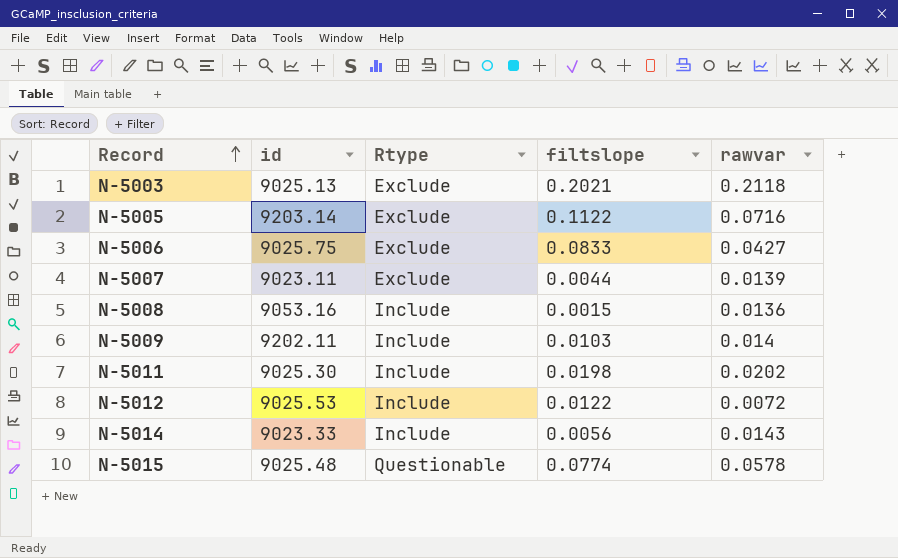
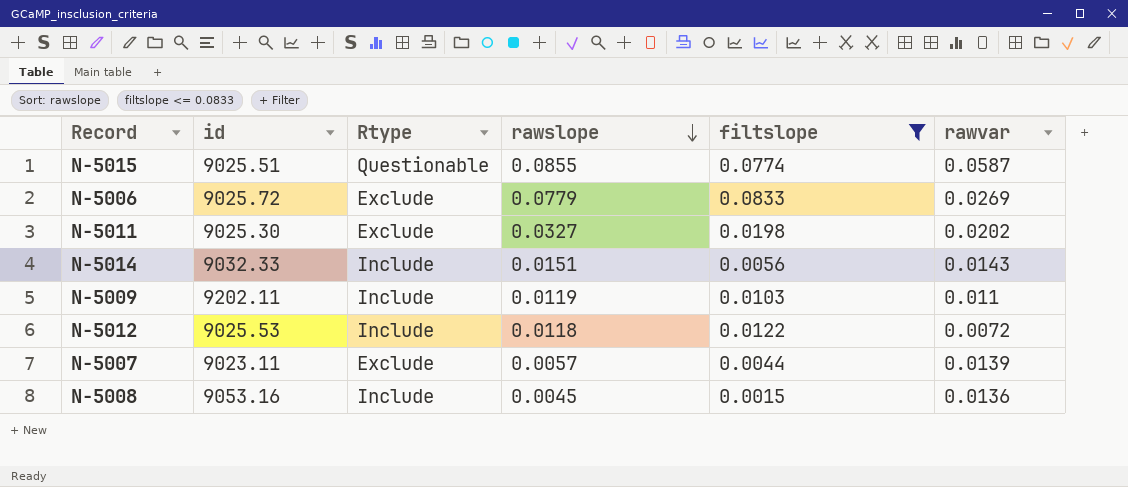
filter: none -> filtslope <= 0.0833
row order: Record ascending -> rawslope descending
column rawslope | position: none -> 4
N-5015 | id: 9025.48 -> 9025.51
N-5015 | rawvar: 0.0578 -> 0.0587
N-5006 | id: 9025.75 -> 9025.72
N-5006 | rawvar: 0.0427 -> 0.0269
N-5011 | Rtype: Include -> Exclude
N-5014 | id: 9023.33 -> 9032.33
N-5009 | rawvar: 0.014 -> 0.011

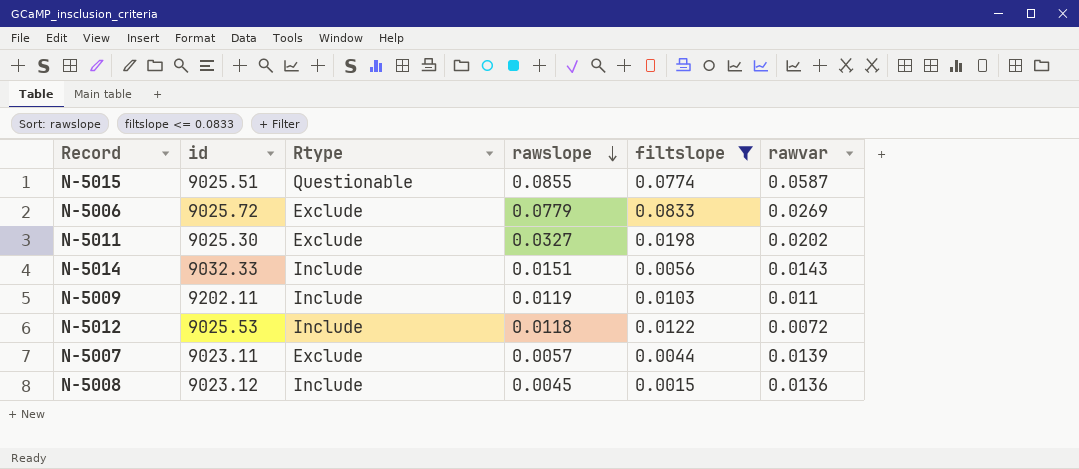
N-5008 | id: 9053.16 -> 9023.12

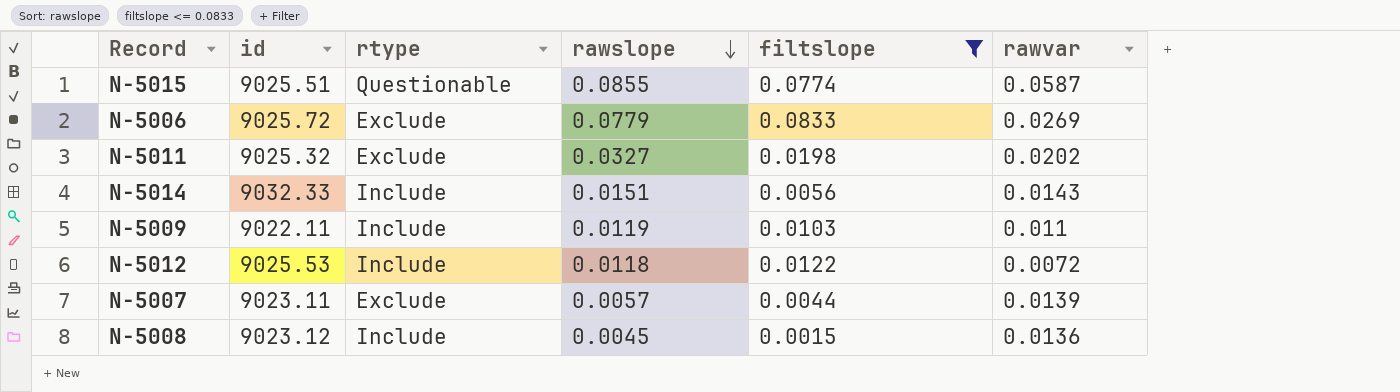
column name: Rtype -> rtype
N-5011 | id: 9025.30 -> 9025.32
N-5009 | id: 9202.11 -> 9022.11

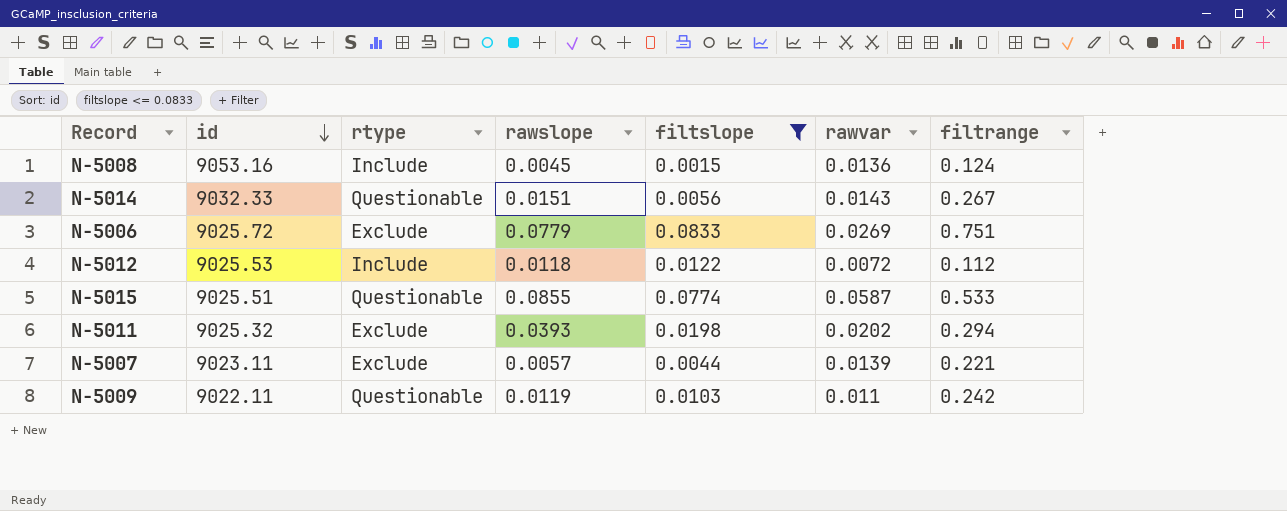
row order: rawslope descending -> id descending
column filtrange | position: none -> 7
N-5008 | id: 9023.12 -> 9053.16
N-5014 | rtype: Include -> Questionable
N-5011 | rawslope: 0.0327 -> 0.0393
N-5009 | rtype: Include -> Questionable

